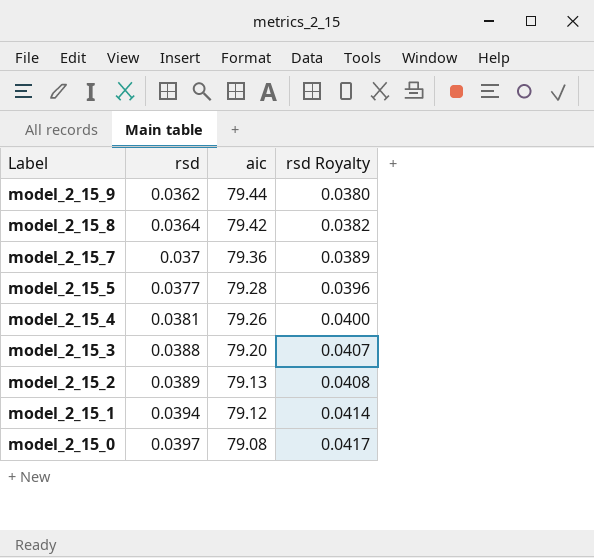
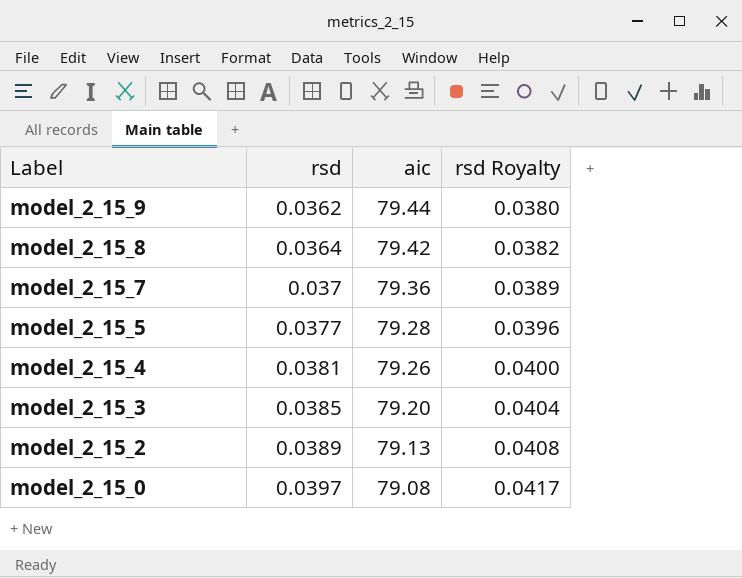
row model_2_15_1: 0.0394 | 79.12 | 0.0414 -> none
model_2_15_3 | rsd: 0.0388 -> 0.0385
model_2_15_3 | rsd Royalty: 0.0407 -> 0.0404

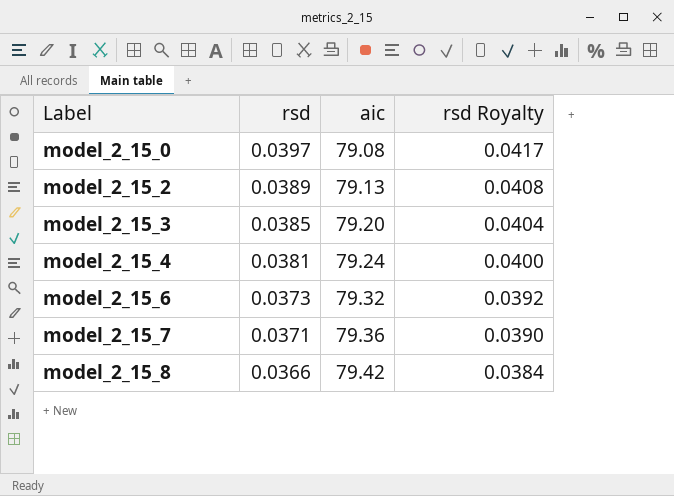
row order: Label descending -> Label ascending
row model_2_15_9: 0.0362 | 79.44 | 0.0380 -> none
row model_2_15_5: 0.0377 | 79.28 | 0.0396 -> none
model_2_15_4 | aic: 79.26 -> 79.24
row model_2_15_6: none -> 0.0373 | 79.32 | 0.0392
model_2_15_7 | rsd: 0.037 -> 0.0371
model_2_15_7 | rsd Royalty: 0.0389 -> 0.0390
model_2_15_8 | rsd: 0.0364 -> 0.0366
model_2_15_8 | rsd Royalty: 0.0382 -> 0.0384

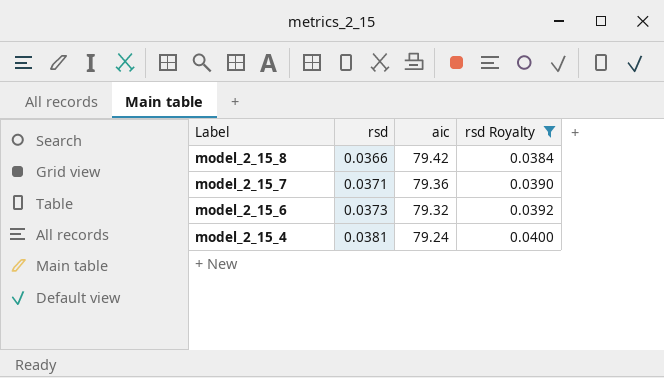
filter: none -> rsd Royalty <= 0.0400
row order: Label ascending -> Label descending

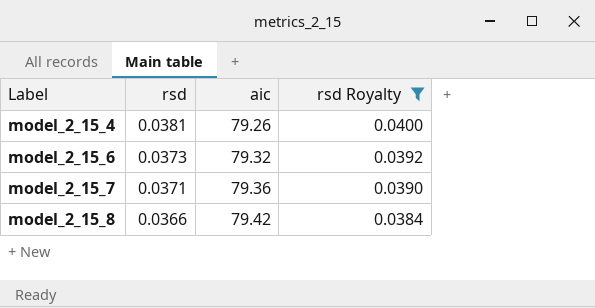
row order: Label descending -> Label ascending
model_2_15_4 | aic: 79.24 -> 79.26

